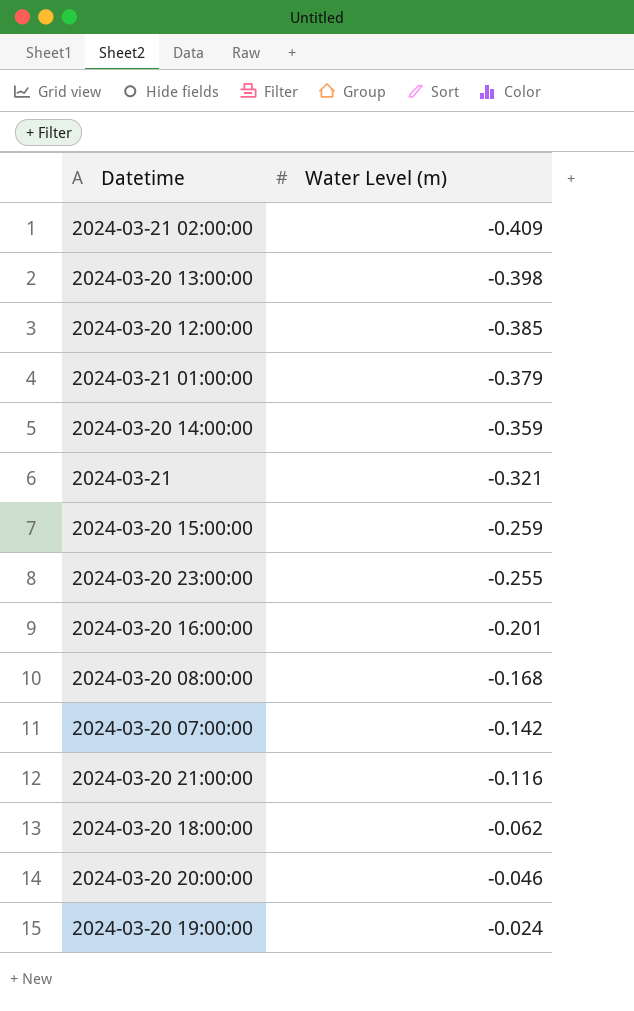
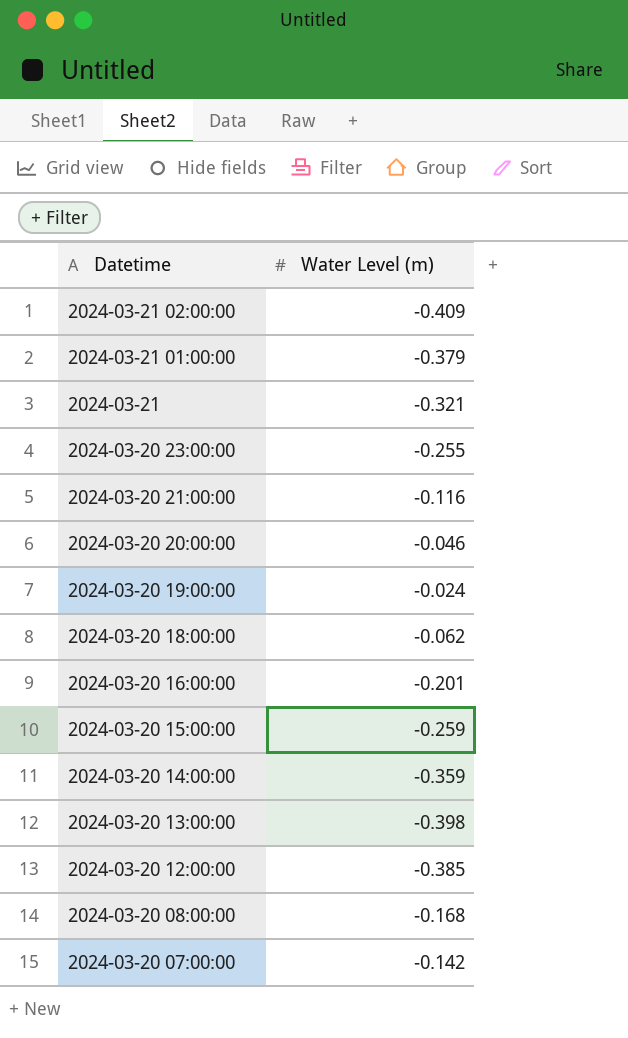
row order: Water Level (m) ascending -> Datetime descending

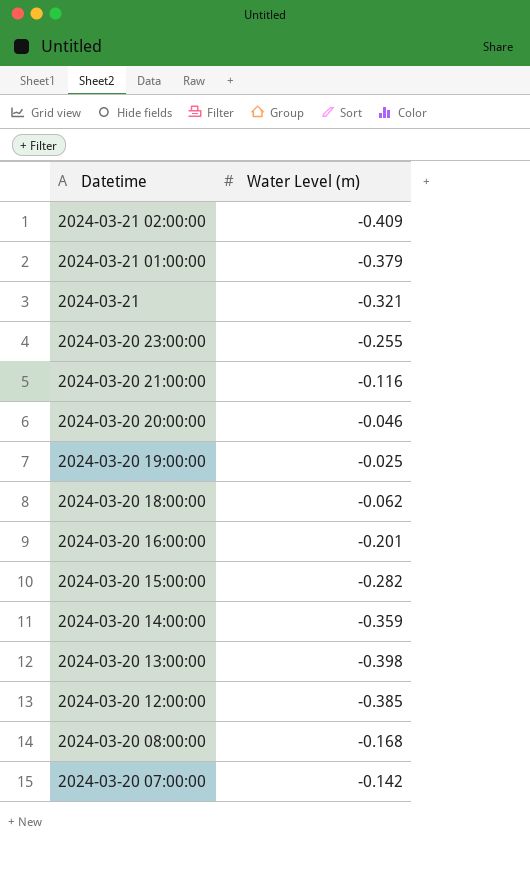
2024-03-20 19:00:00 | Water Level (m): -0.024 -> -0.025
2024-03-20 15:00:00 | Water Level (m): -0.259 -> -0.282

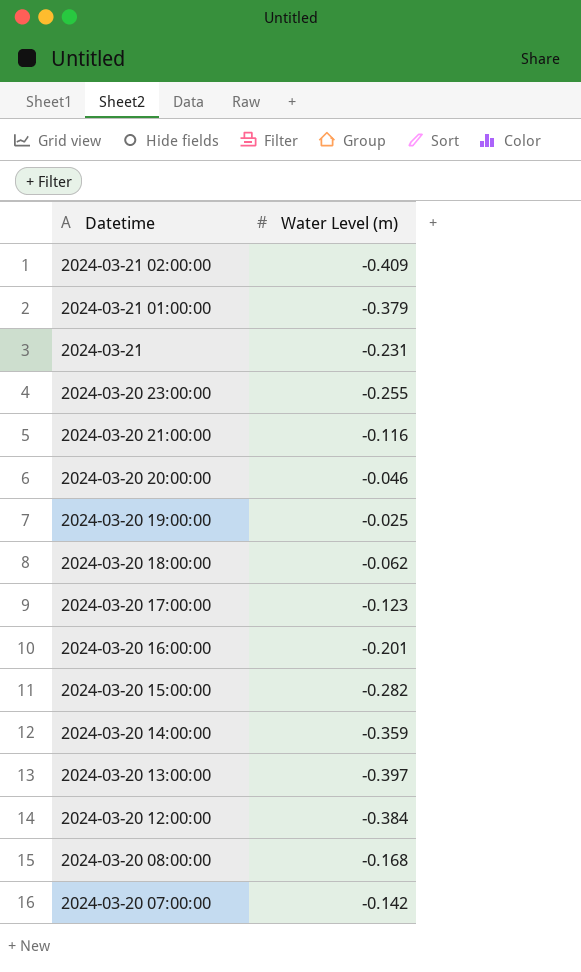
2024-03-21 | Water Level (m): -0.321 -> -0.231
row 2024-03-20 17:00:00: none -> -0.123
2024-03-20 13:00:00 | Water Level (m): -0.398 -> -0.397
2024-03-20 12:00:00 | Water Level (m): -0.385 -> -0.384

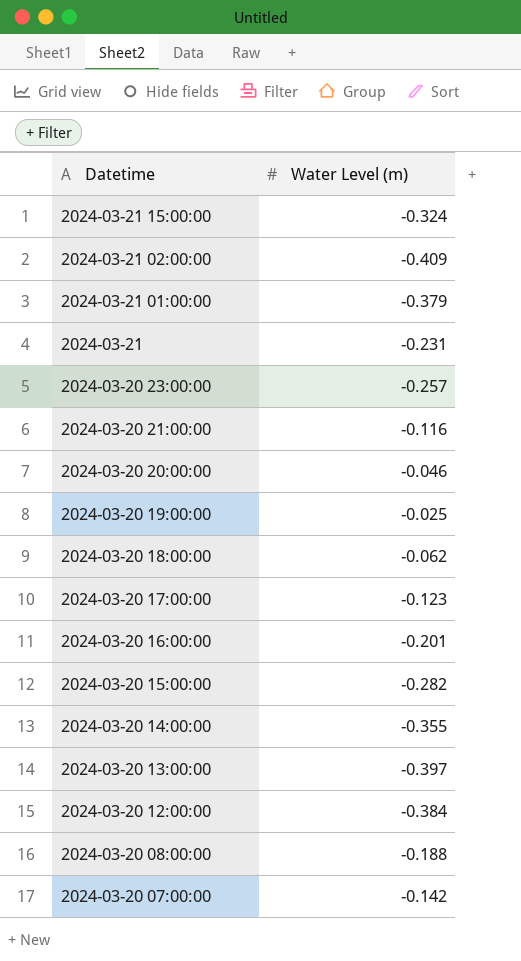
row 2024-03-21 15:00:00: none -> -0.324
2024-03-20 23:00:00 | Water Level (m): -0.255 -> -0.257
2024-03-20 14:00:00 | Water Level (m): -0.359 -> -0.355
2024-03-20 08:00:00 | Water Level (m): -0.168 -> -0.188

